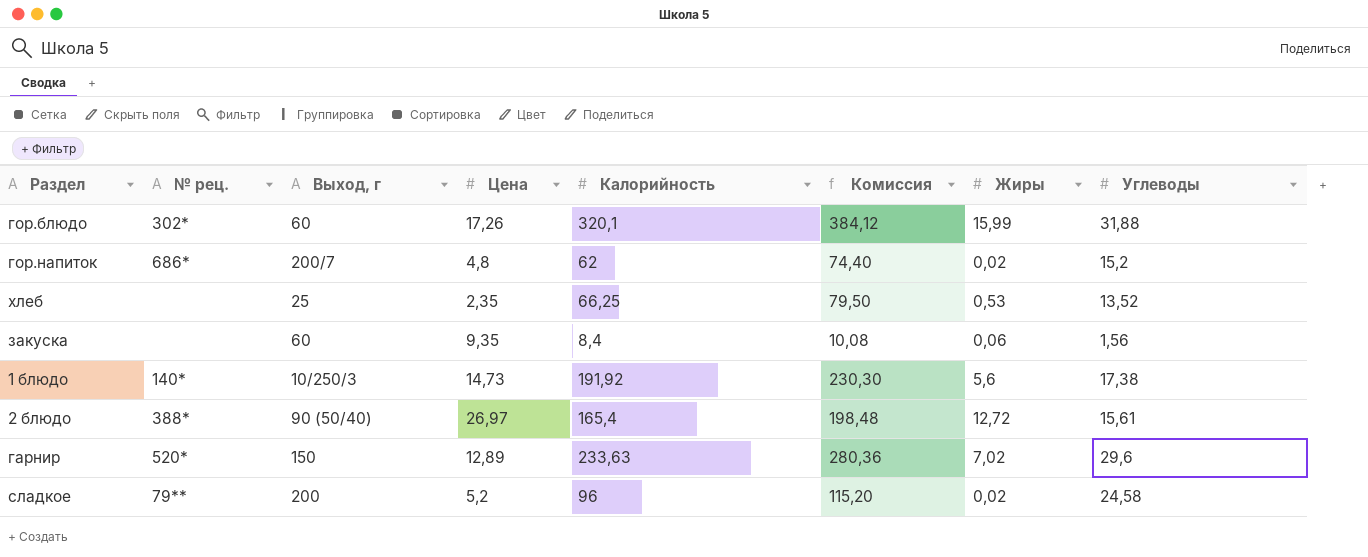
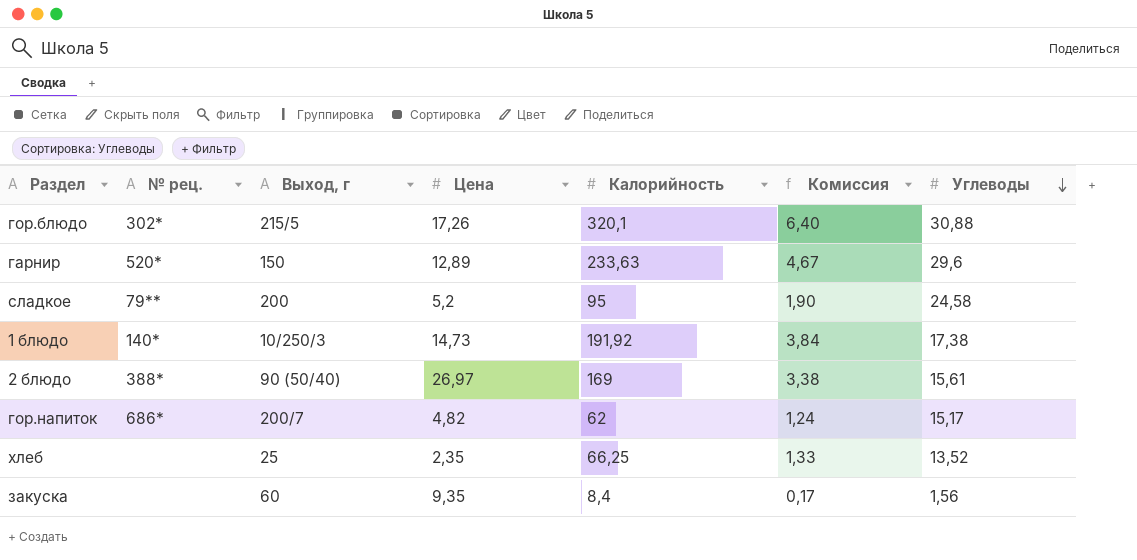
row order: none -> Углеводы descending
column Жиры | position: 7 -> none
column Комиссия | formula: [Калорийность] * 1,2 -> [Калорийность] * 0,02
гор.блюдо | Выход, г: 60 -> 215/5
гор.блюдо | Углеводы: 31,88 -> 30,88
сладкое | Калорийность: 96 -> 95
2 блюдо | Калорийность: 165,4 -> 169
гор.напиток | Цена: 4,8 -> 4,82
гор.напиток | Углеводы: 15,2 -> 15,17

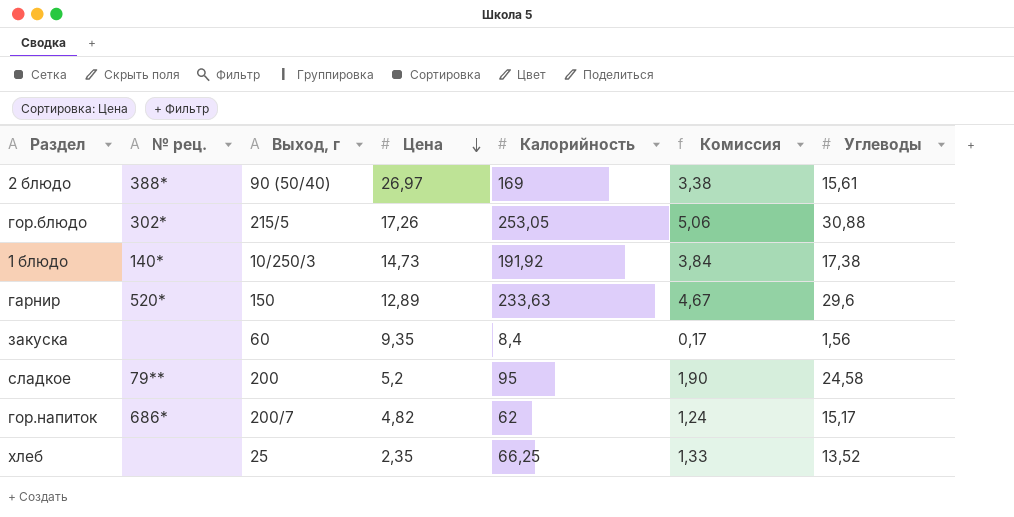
row order: Углеводы descending -> Цена descending
гор.блюдо | Калорийность: 320,1 -> 253,05
гор.блюдо | Комиссия: 6,40 -> 5,06

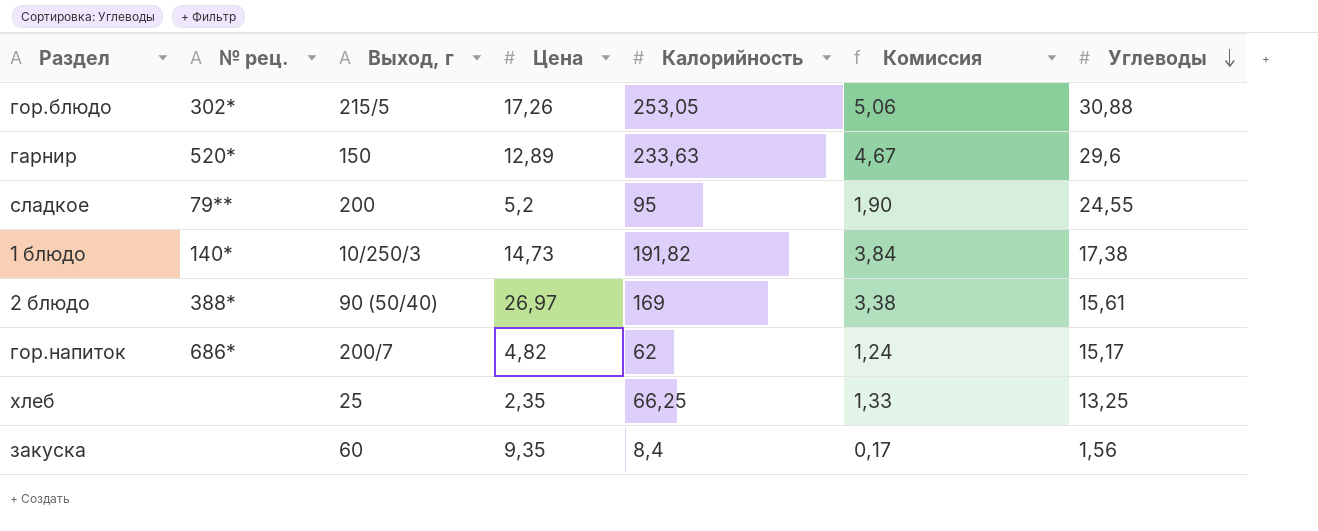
row order: Цена descending -> Углеводы descending
сладкое | Углеводы: 24,58 -> 24,55
1 блюдо | Калорийность: 191,92 -> 191,82
хлеб | Углеводы: 13,52 -> 13,25

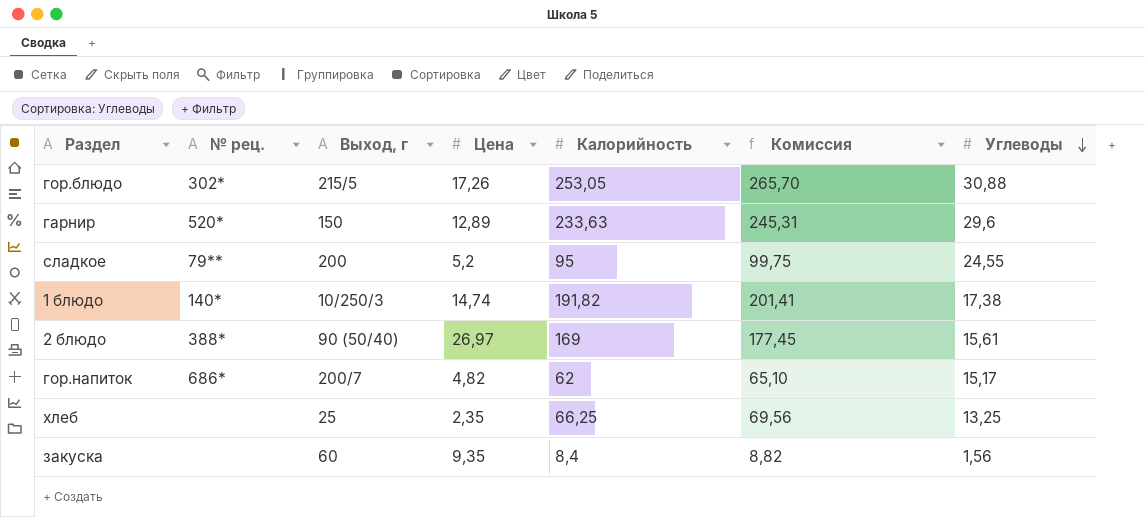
column Комиссия | formula: [Калорийность] * 0,02 -> [Калорийность] * 1,05
1 блюдо | Цена: 14,73 -> 14,74

